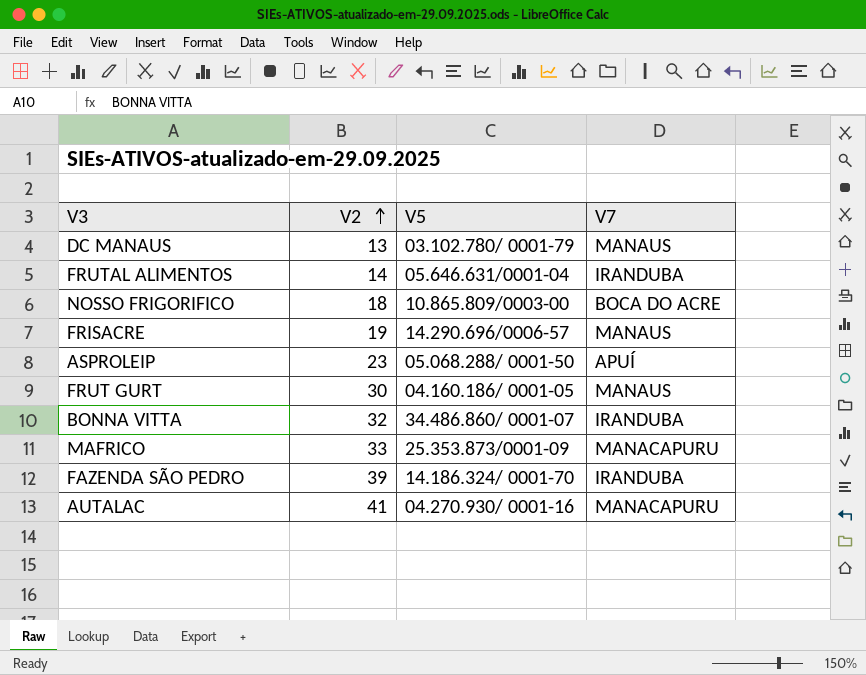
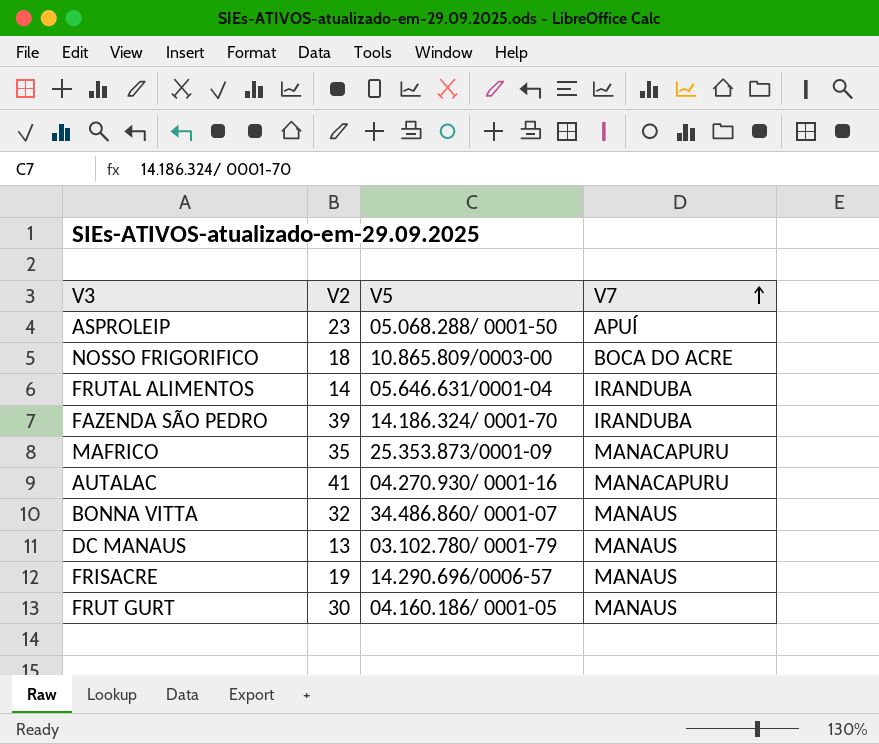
row order: V2 ascending -> V7 ascending
MAFRICO | V2: 33 -> 35
BONNA VITTA | V7: IRANDUBA -> MANAUS

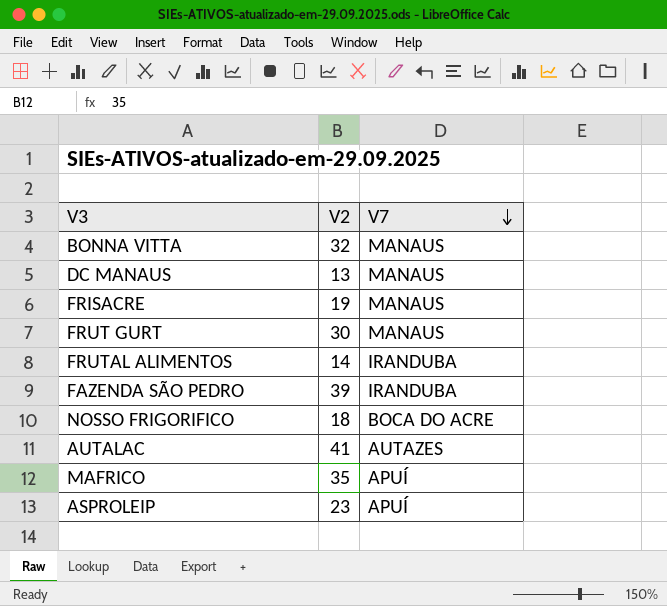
row order: V7 ascending -> V7 descending
column V5 | position: 3 -> none
AUTALAC | V7: MANACAPURU -> AUTAZES
MAFRICO | V7: MANACAPURU -> APUÍ

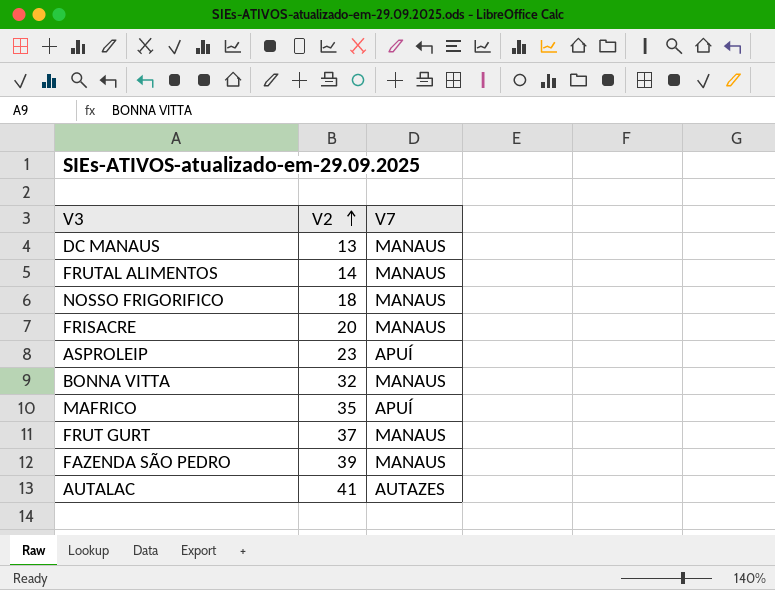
row order: V7 descending -> V2 ascending
FRUTAL ALIMENTOS | V7: IRANDUBA -> MANAUS
NOSSO FRIGORIFICO | V7: BOCA DO ACRE -> MANAUS
FRISACRE | V2: 19 -> 20
FRUT GURT | V2: 30 -> 37
FAZENDA SÃO PEDRO | V7: IRANDUBA -> MANAUS

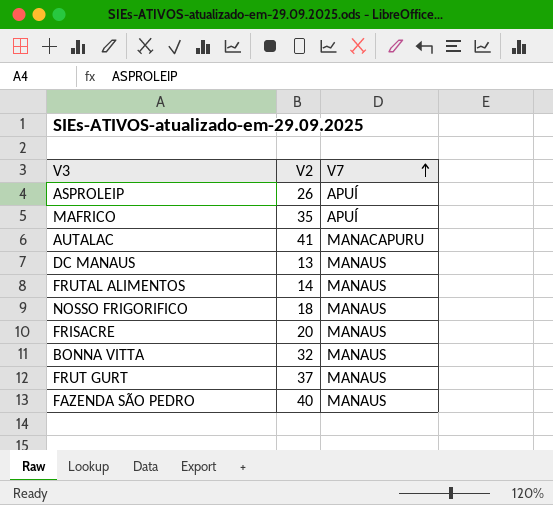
row order: V2 ascending -> V7 ascending
ASPROLEIP | V2: 23 -> 26
AUTALAC | V7: AUTAZES -> MANACAPURU
FAZENDA SÃO PEDRO | V2: 39 -> 40

